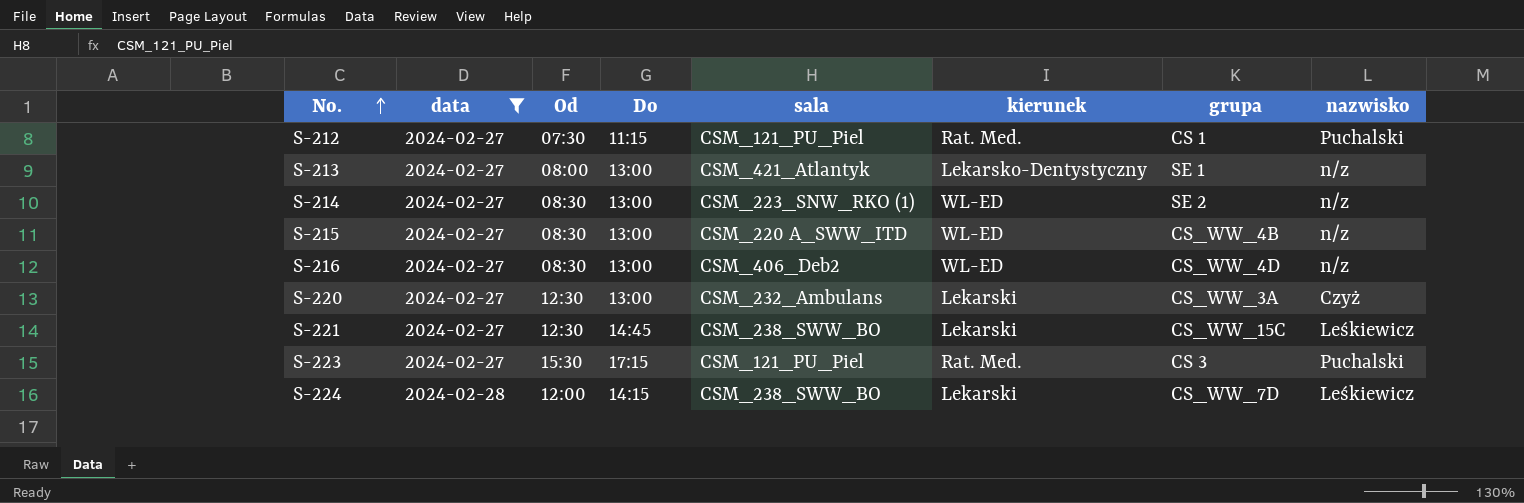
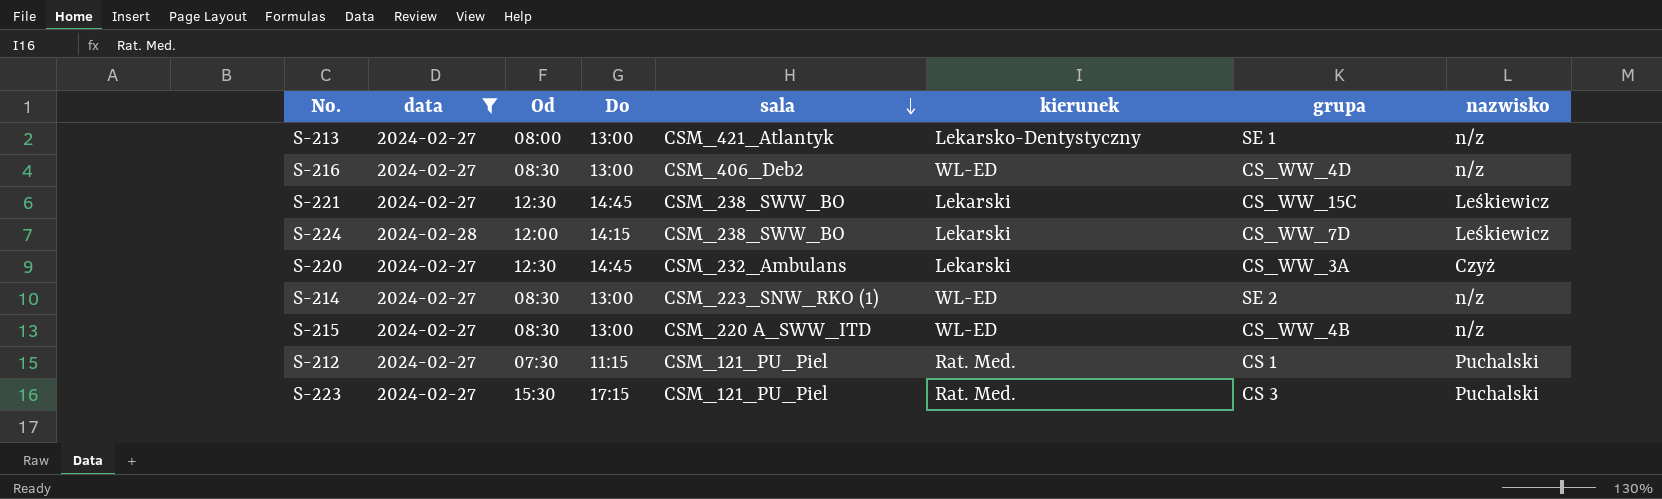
row order: No. ascending -> sala descending
S-220 | Do: 13:00 -> 14:45

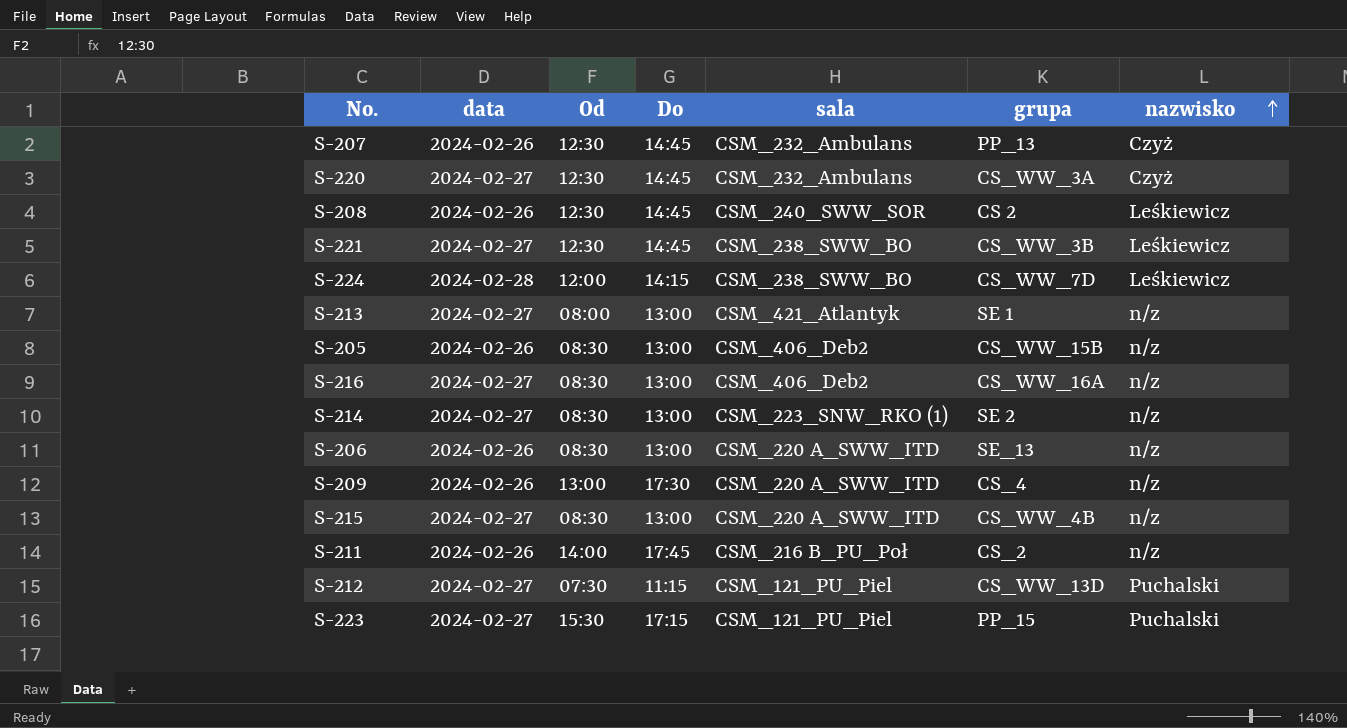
filter: data != 2024-02-26 -> none
row order: sala descending -> nazwisko ascending
column kierunek | position: 6 -> none
S-221 | grupa: CS_WW_15C -> CS_WW_3B
S-216 | grupa: CS_WW_4D -> CS_WW_16A
S-212 | grupa: CS 1 -> CS_WW_13D
S-223 | grupa: CS 3 -> PP_15

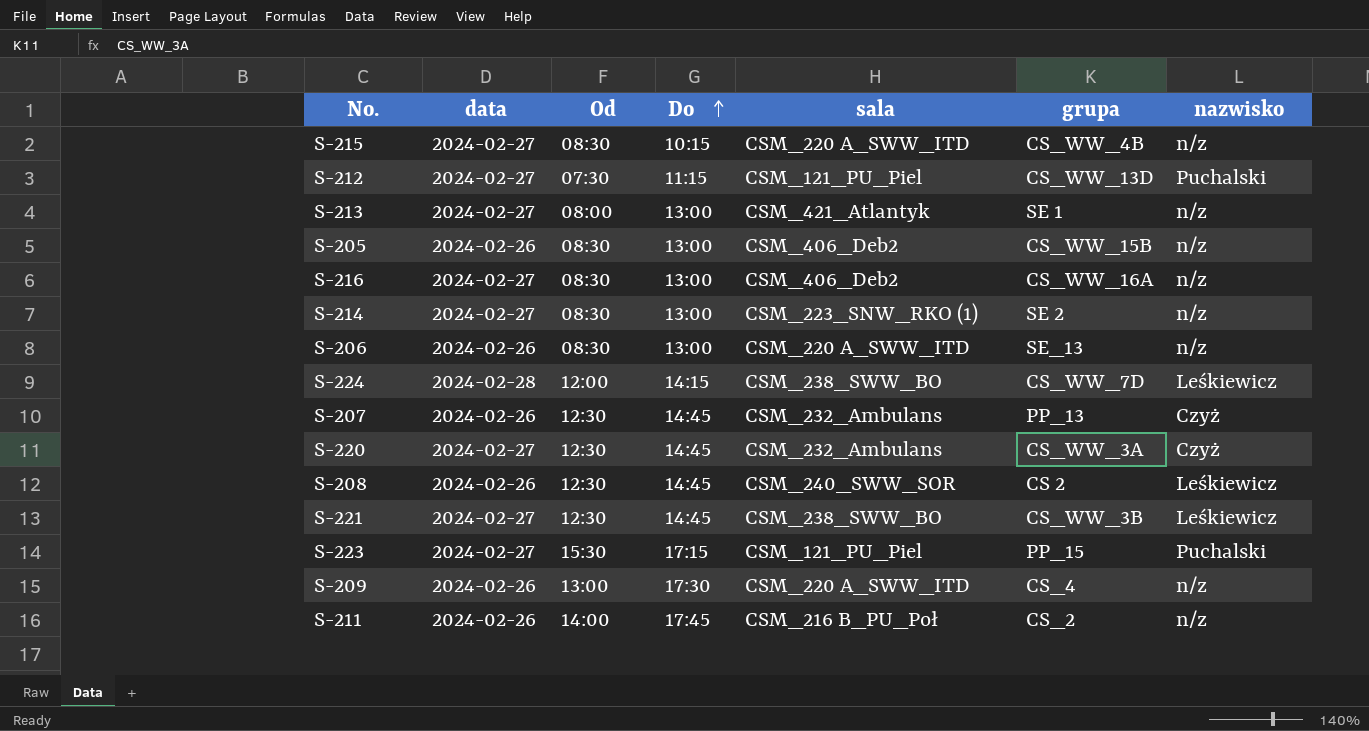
row order: nazwisko ascending -> Do ascending
S-215 | Do: 13:00 -> 10:15

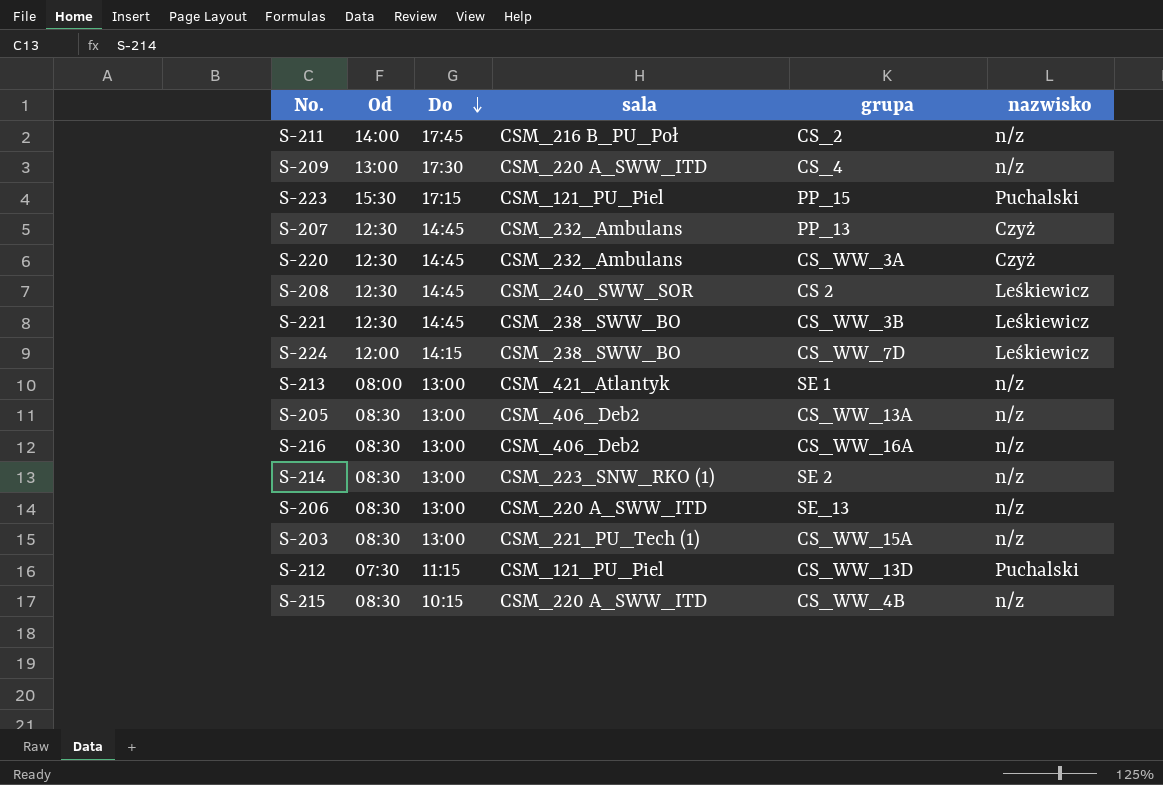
row order: Do ascending -> Do descending
column data | position: 2 -> none
S-205 | grupa: CS_WW_15B -> CS_WW_13A
row S-203: none -> 08:30 | 13:00 | CSM_221_PU_Tech (1) | CS_WW_15A | n/z

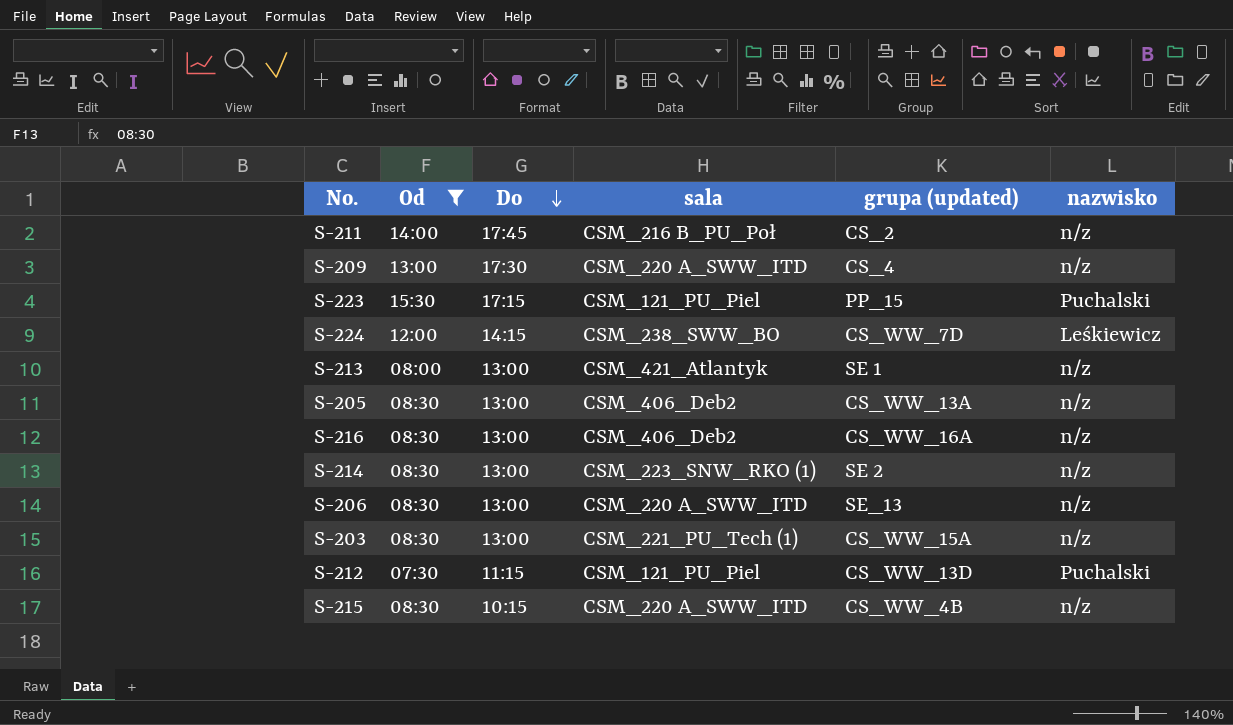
filter: none -> Od != 12:30
column name: grupa -> grupa (updated)

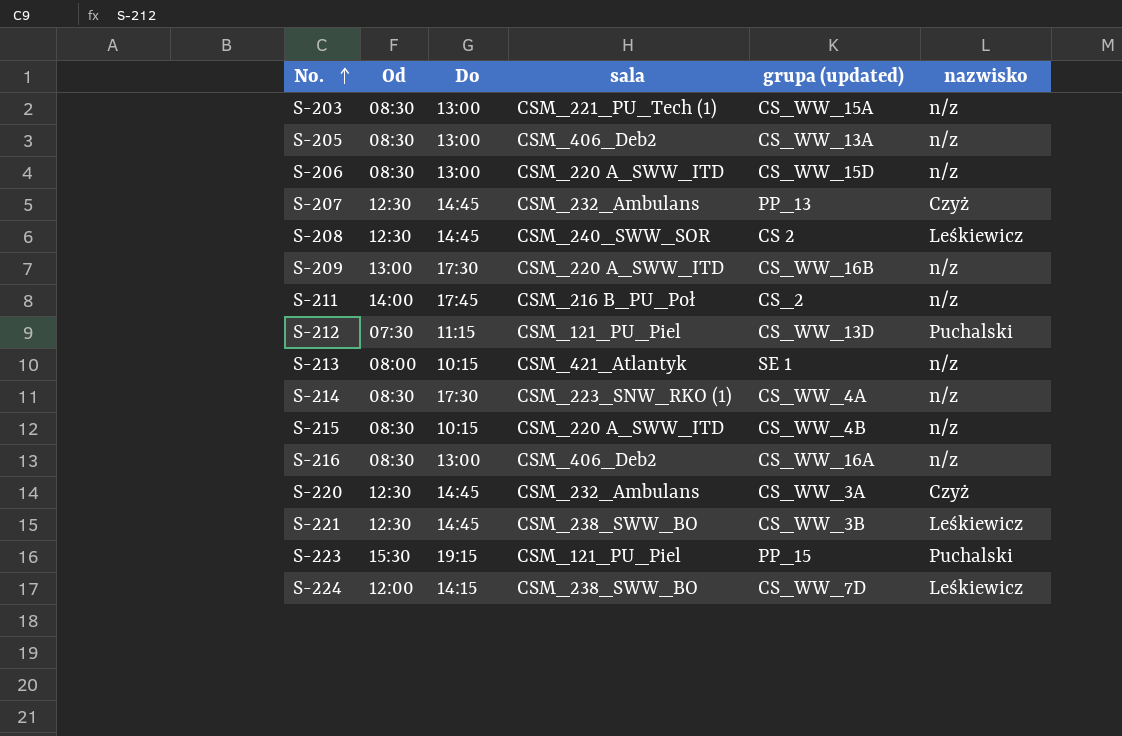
filter: Od != 12:30 -> none
row order: Do descending -> No. ascending
S-206 | grupa (updated): SE_13 -> CS_WW_15D
S-209 | grupa (updated): CS_4 -> CS_WW_16B
S-213 | Do: 13:00 -> 10:15
S-214 | Do: 13:00 -> 17:30
S-214 | grupa (updated): SE 2 -> CS_WW_4A
S-223 | Do: 17:15 -> 19:15

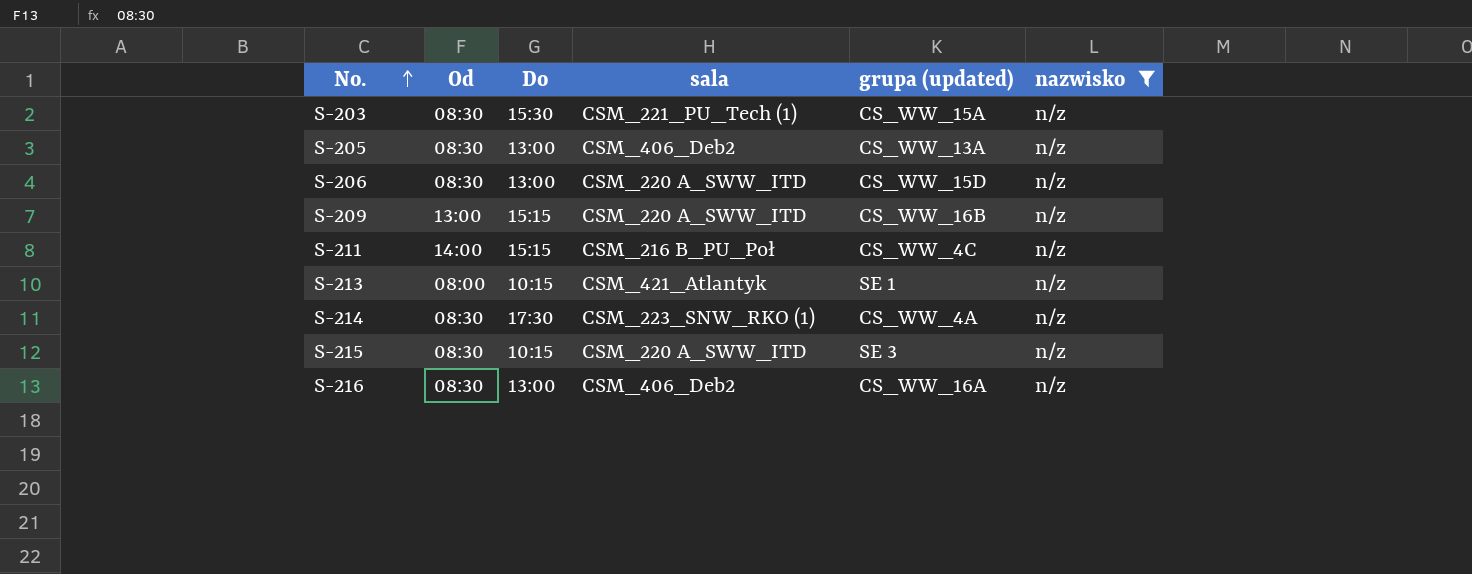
filter: none -> nazwisko = n/z
S-203 | Do: 13:00 -> 15:30
S-209 | Do: 17:30 -> 15:15
S-211 | Do: 17:45 -> 15:15
S-211 | grupa (updated): CS_2 -> CS_WW_4C
S-215 | grupa (updated): CS_WW_4B -> SE 3

